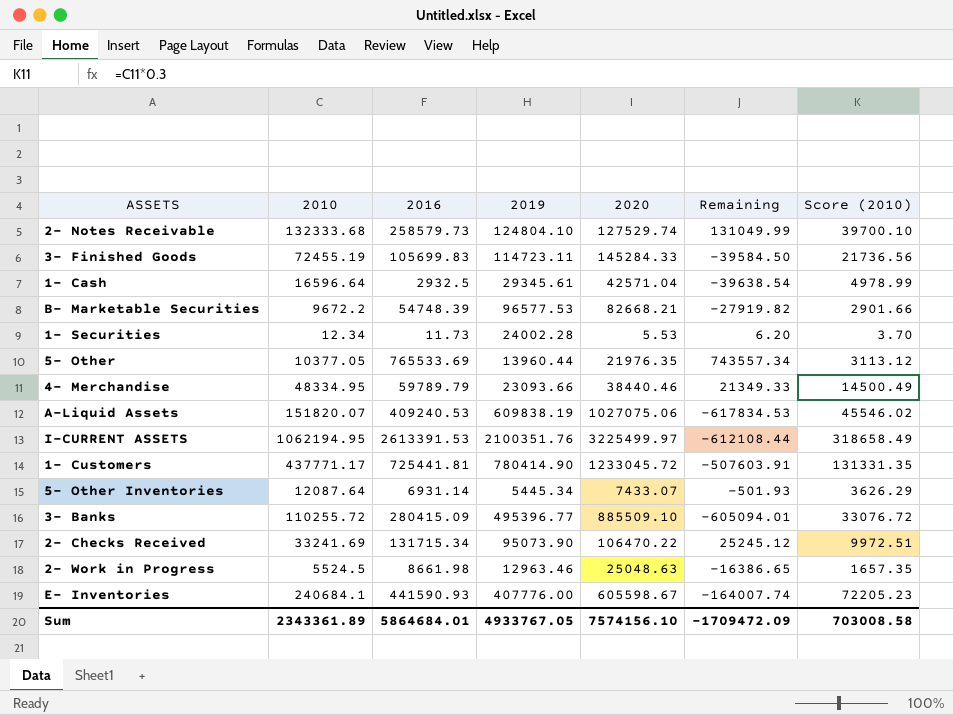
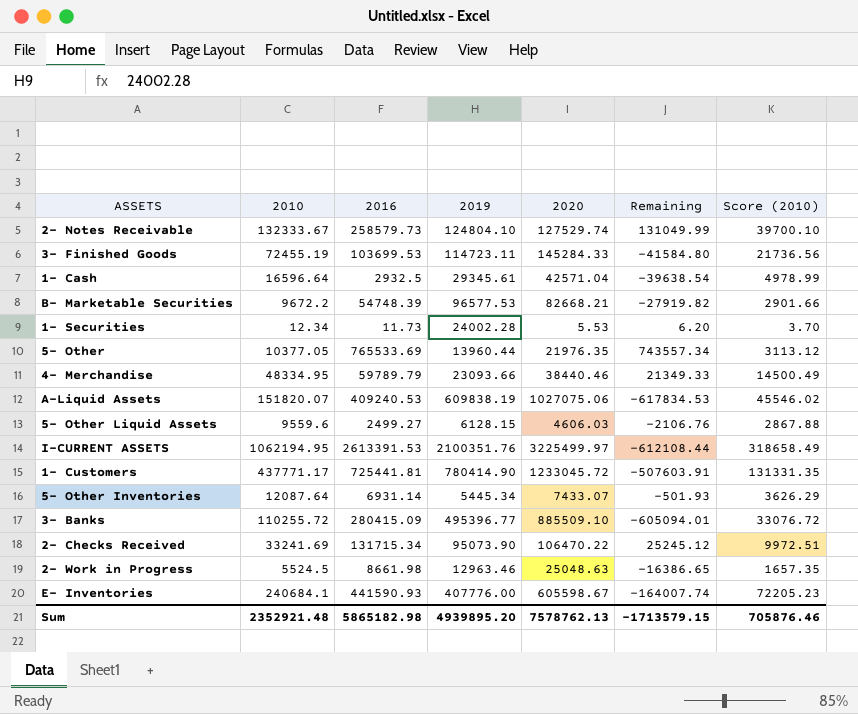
2- Notes Receivable | 2010: 132333.68 -> 132333.67
3- Finished Goods | 2016: 105699.83 -> 103699.53
3- Finished Goods | Remaining: -39584.50 -> -41584.80
row 5- Other Liquid Assets: none -> 9559.6 | 2499.27 | 6128.15 | 4606.03 | -2106.76 | 2867.88
Sum | 2010: 2343361.89 -> 2352921.48
Sum | 2016: 5864684.01 -> 5865182.98
Sum | 2019: 4933767.05 -> 4939895.20
Sum | 2020: 7574156.10 -> 7578762.13
Sum | Remaining: -1709472.09 -> -1713579.15
Sum | Score (2010): 703008.58 -> 705876.46

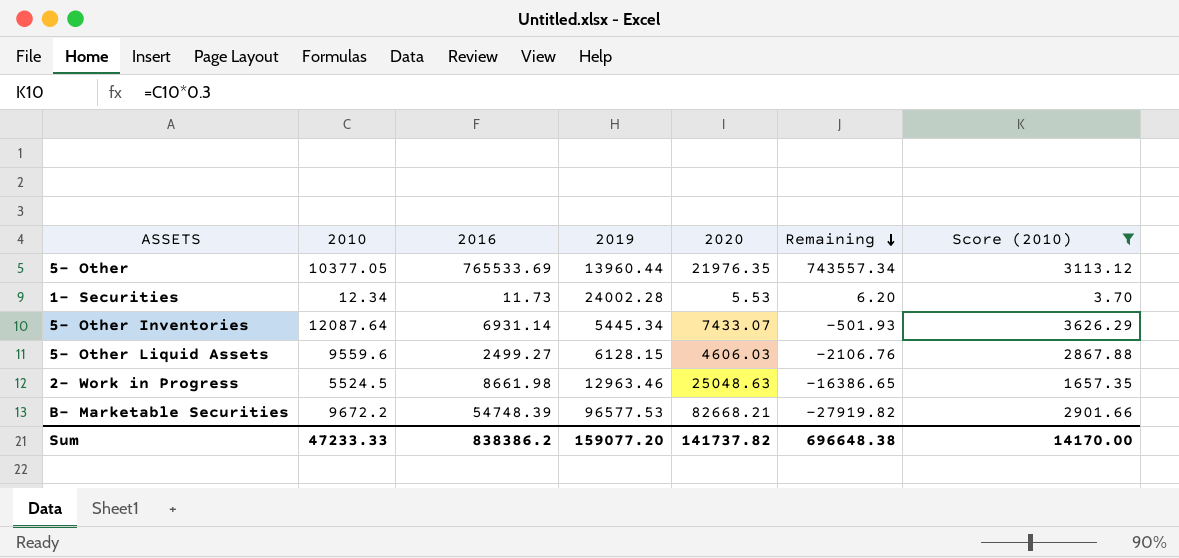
filter: none -> Score (2010) <= 3626.29
row order: none -> Remaining descending
Sum | 2010: 2352921.48 -> 47233.33
Sum | 2016: 5865182.98 -> 838386.2
Sum | 2019: 4939895.20 -> 159077.20
Sum | 2020: 7578762.13 -> 141737.82
Sum | Remaining: -1713579.15 -> 696648.38
Sum | Score (2010): 705876.46 -> 14170.00

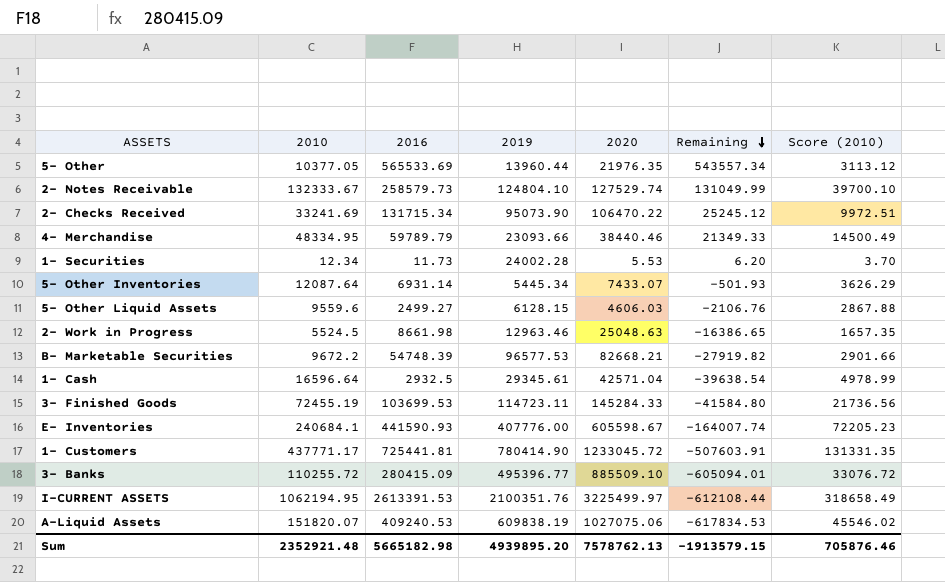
filter: Score (2010) <= 3626.29 -> none
5- Other | 2016: 765533.69 -> 565533.69
5- Other | Remaining: 743557.34 -> 543557.34
Sum | 2010: 47233.33 -> 2352921.48
Sum | 2016: 838386.2 -> 5665182.98
Sum | 2019: 159077.20 -> 4939895.20
Sum | 2020: 141737.82 -> 7578762.13
Sum | Remaining: 696648.38 -> -1913579.15
Sum | Score (2010): 14170.00 -> 705876.46

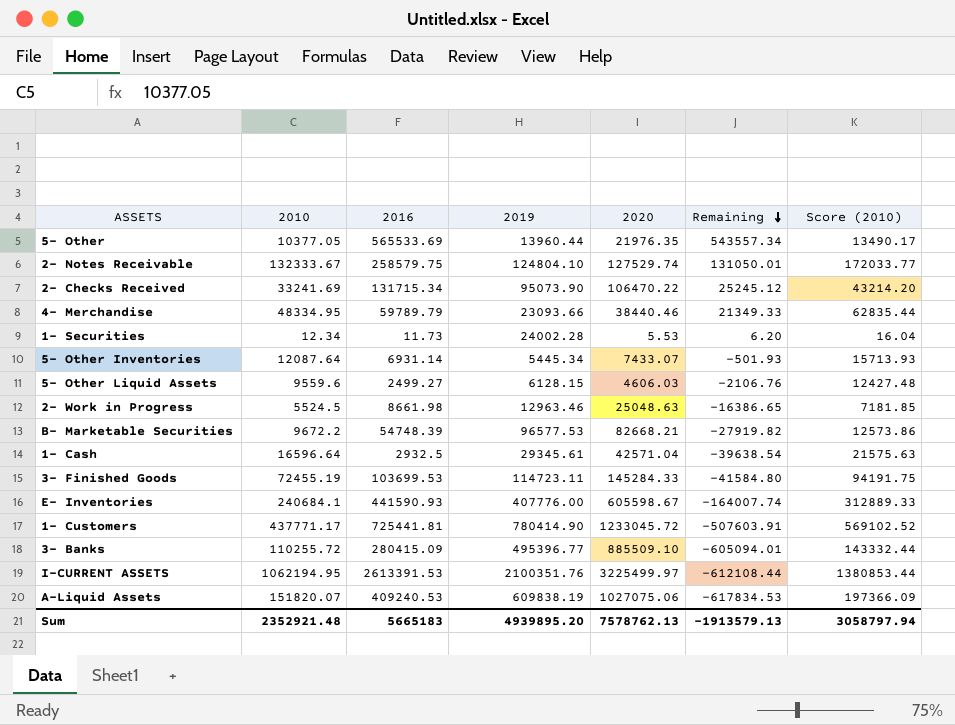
column Score (2010) | formula: [2010] * 0.3 -> [2010] * 1.3
2- Notes Receivable | 2016: 258579.73 -> 258579.75
2- Notes Receivable | Remaining: 131049.99 -> 131050.01
Sum | 2016: 5665182.98 -> 5665183
Sum | Remaining: -1913579.15 -> -1913579.13
Sum | Score (2010): 705876.46 -> 3058797.94

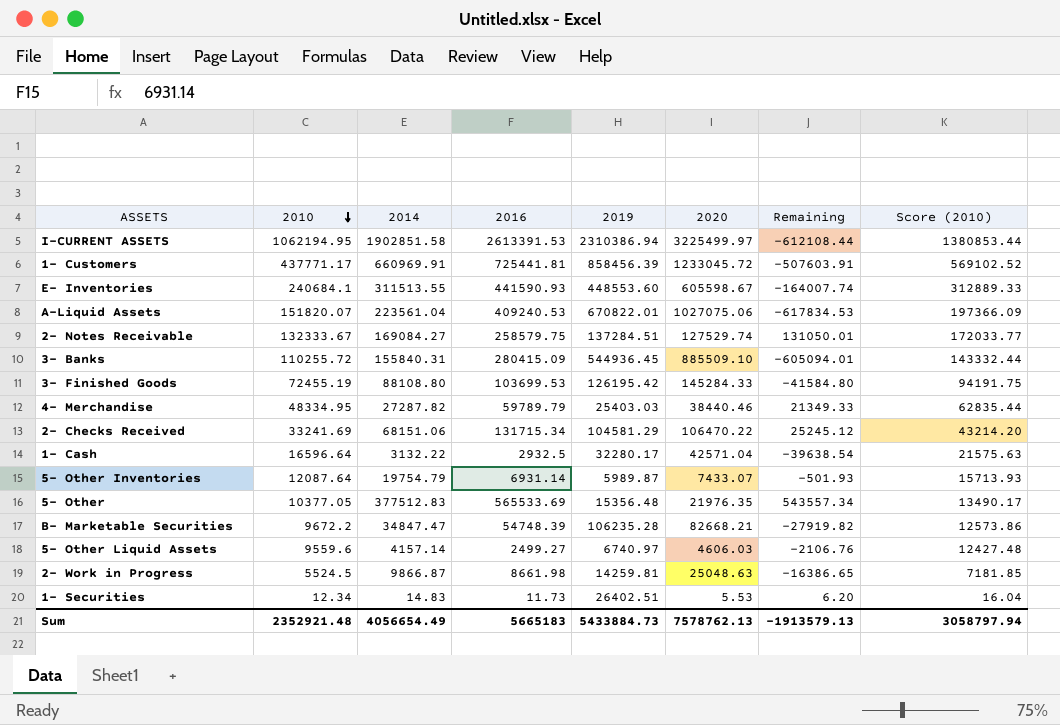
row order: Remaining descending -> 2010 descending
column 2014 | position: none -> 3
I-CURRENT ASSETS | 2019: 2100351.76 -> 2310386.94
1- Customers | 2019: 780414.90 -> 858456.39
E- Inventories | 2019: 407776.00 -> 448553.60
A-Liquid Assets | 2019: 609838.19 -> 670822.01
2- Notes Receivable | 2019: 124804.10 -> 137284.51
3- Banks | 2019: 495396.77 -> 544936.45
3- Finished Goods | 2019: 114723.11 -> 126195.42
4- Merchandise | 2019: 23093.66 -> 25403.03
2- Checks Received | 2019: 95073.90 -> 104581.29
1- Cash | 2019: 29345.61 -> 32280.17
5- Other Inventories | 2019: 5445.34 -> 5989.87
5- Other | 2019: 13960.44 -> 15356.48
B- Marketable Securities | 2019: 96577.53 -> 106235.28
5- Other Liquid Assets | 2019: 6128.15 -> 6740.97
2- Work in Progress | 2019: 12963.46 -> 14259.81
1- Securities | 2019: 24002.28 -> 26402.51
Sum | 2019: 4939895.20 -> 5433884.73

